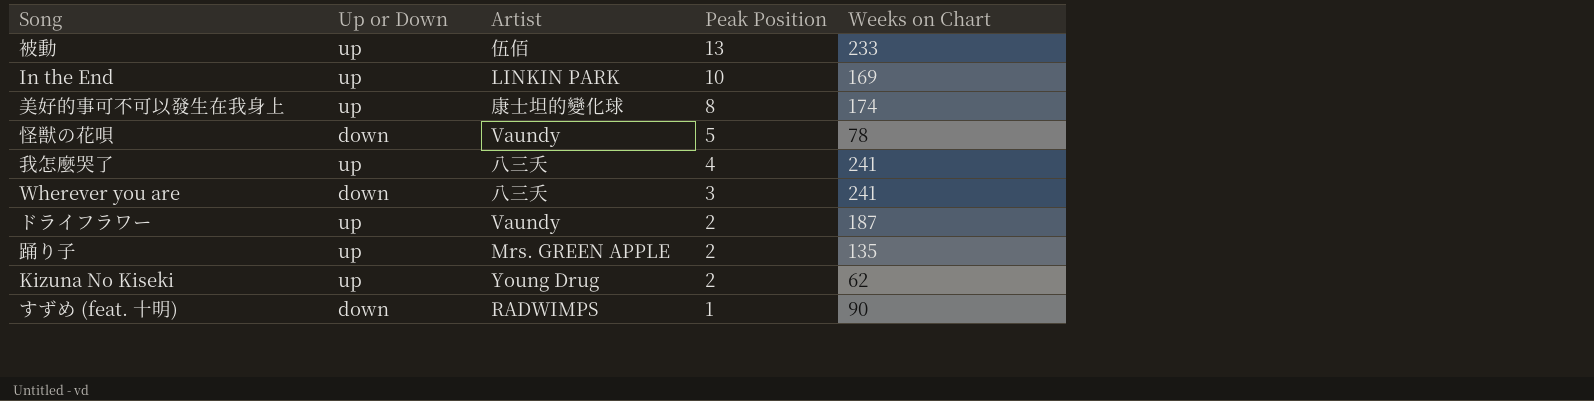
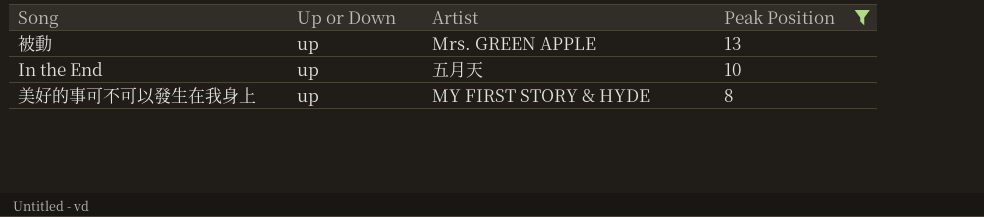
filter: none -> Peak Position >= 8
column Weeks on Chart | position: 5 -> none
被動 | Artist: 伍佰 -> Mrs. GREEN APPLE
In the End | Artist: LINKIN PARK -> 五月天
美好的事可不可以發生在我身上 | Artist: 康士坦的變化球 -> MY FIRST STORY & HYDE

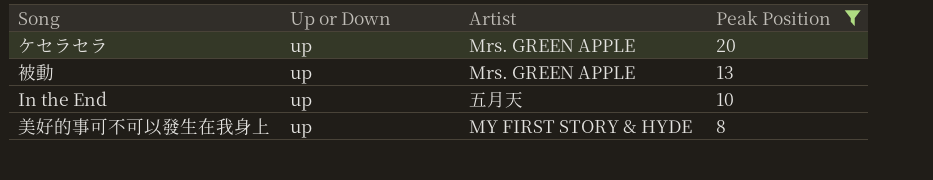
row ケセラセラ: none -> up | Mrs. GREEN APPLE | 20

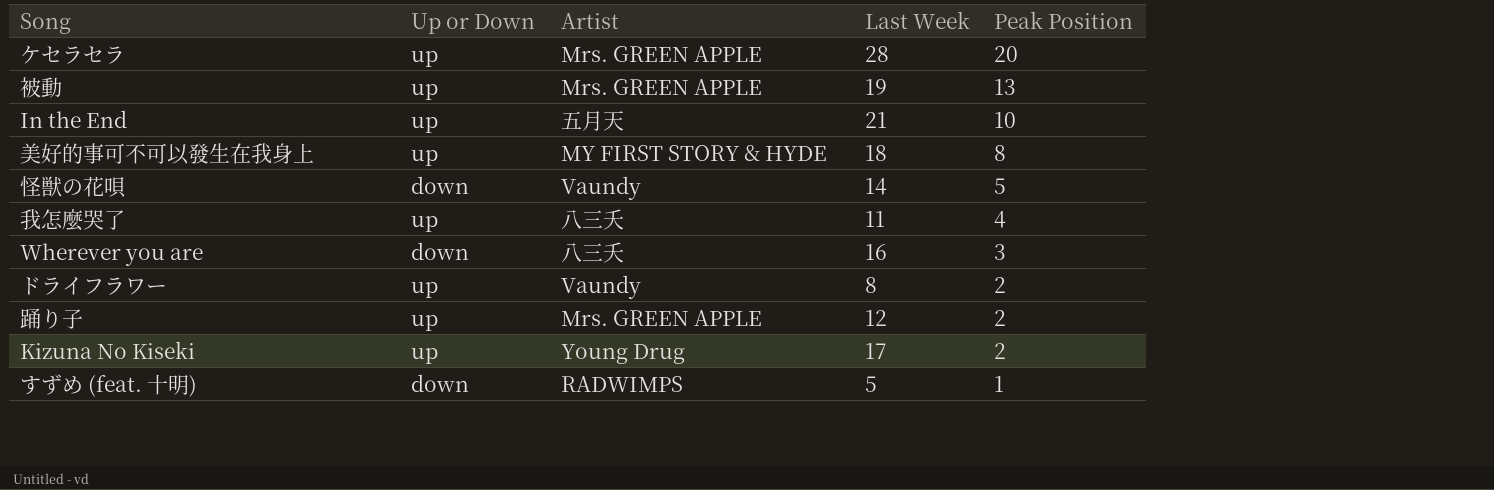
filter: Peak Position >= 8 -> none
column Last Week | position: none -> 4

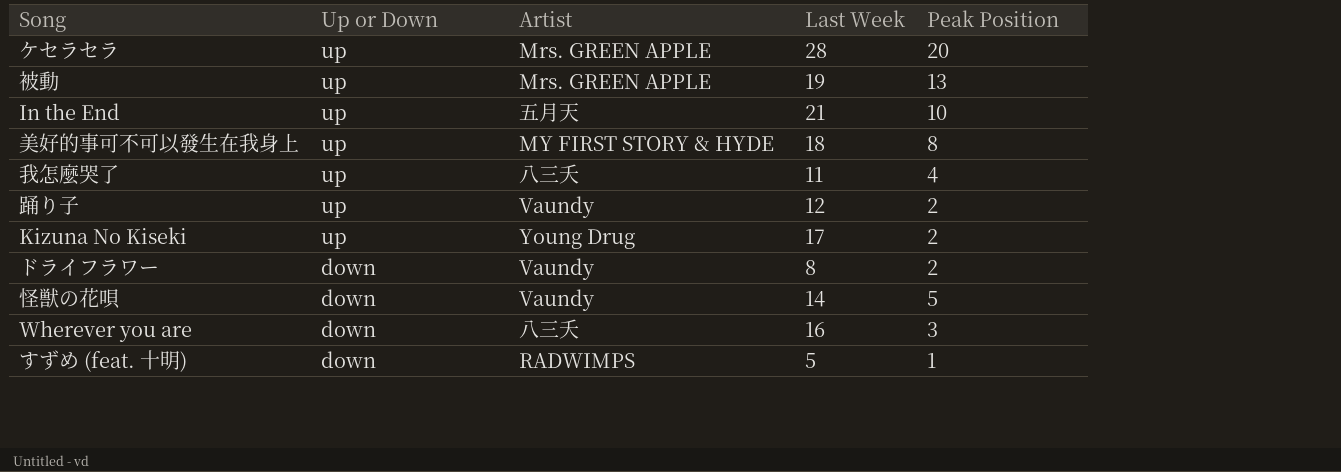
row order: Peak Position descending -> Up or Down descending
踊り子 | Artist: Mrs. GREEN APPLE -> Vaundy
ドライフラワー | Up or Down: up -> down

